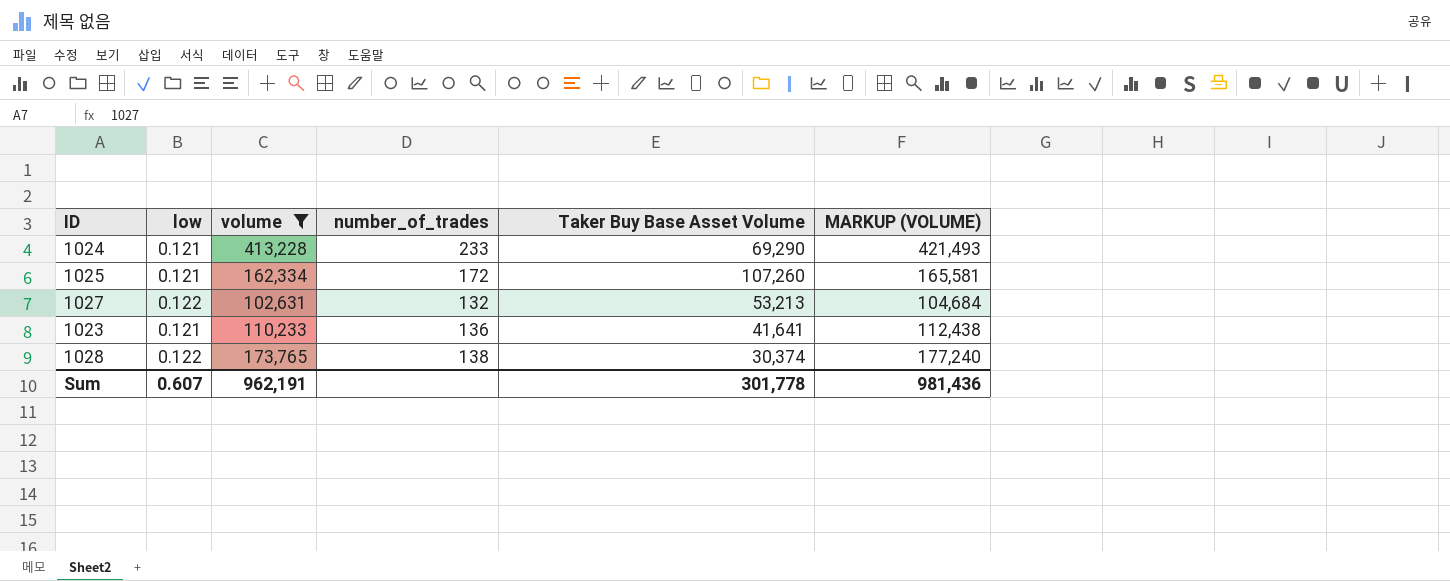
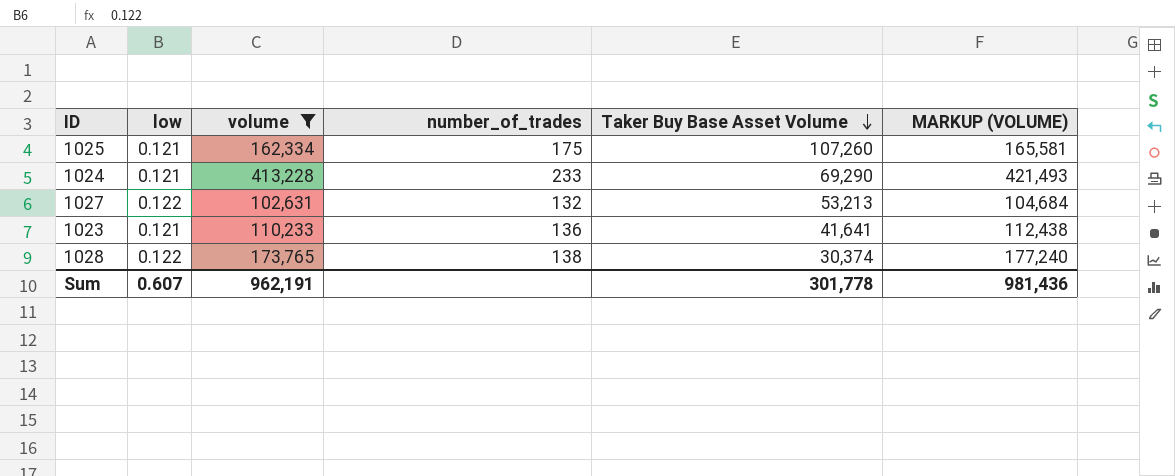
row order: none -> Taker Buy Base Asset Volume descending
1025 | number_of_trades: 172 -> 175

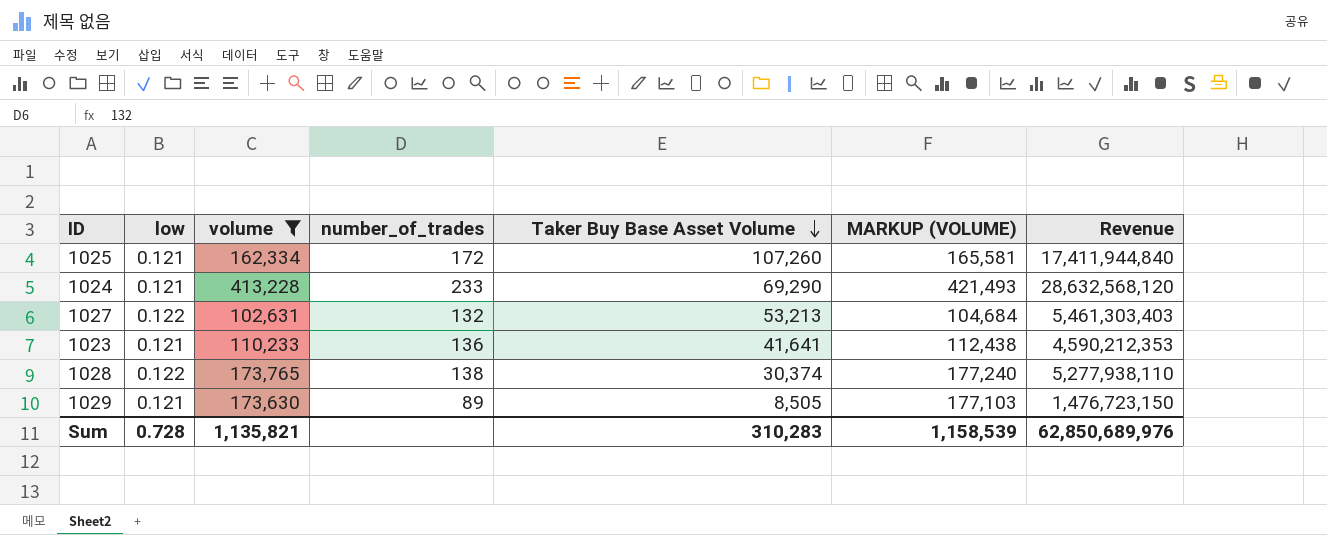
column Revenue | formula: none -> [volume] * [Taker Buy Base Asset Volume]
1025 | number_of_trades: 175 -> 172
row 1029: none -> 0.121 | 173,630 | 89 | 8,505 | 177,103 | 1,476,723,150
Sum | low: 0.607 -> 0.728
Sum | volume: 962,191 -> 1,135,821
Sum | Taker Buy Base Asset Volume: 301,778 -> 310,283
Sum | MARKUP (VOLUME): 981,436 -> 1,158,539

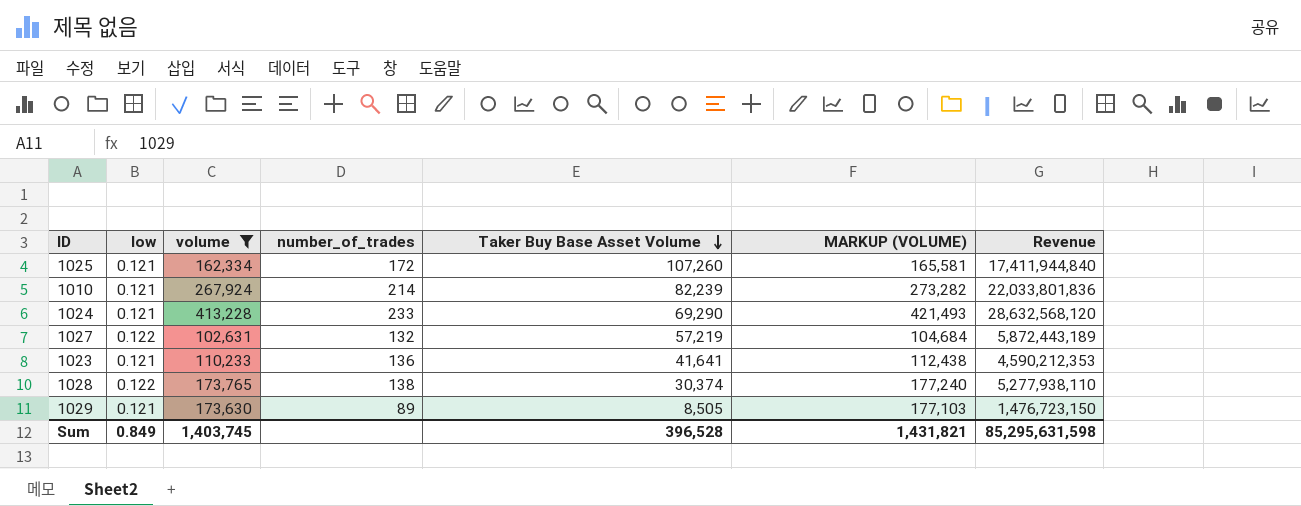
row 1010: none -> 0.121 | 267,924 | 214 | 82,239 | 273,282 | 22,033,801,836
1027 | Taker Buy Base Asset Volume: 53,213 -> 57,219
1027 | Revenue: 5,461,303,403 -> 5,872,443,189
Sum | low: 0.728 -> 0.849
Sum | volume: 1,135,821 -> 1,403,745
Sum | Taker Buy Base Asset Volume: 310,283 -> 396,528
Sum | MARKUP (VOLUME): 1,158,539 -> 1,431,821
Sum | Revenue: 62,850,689,976 -> 85,295,631,598

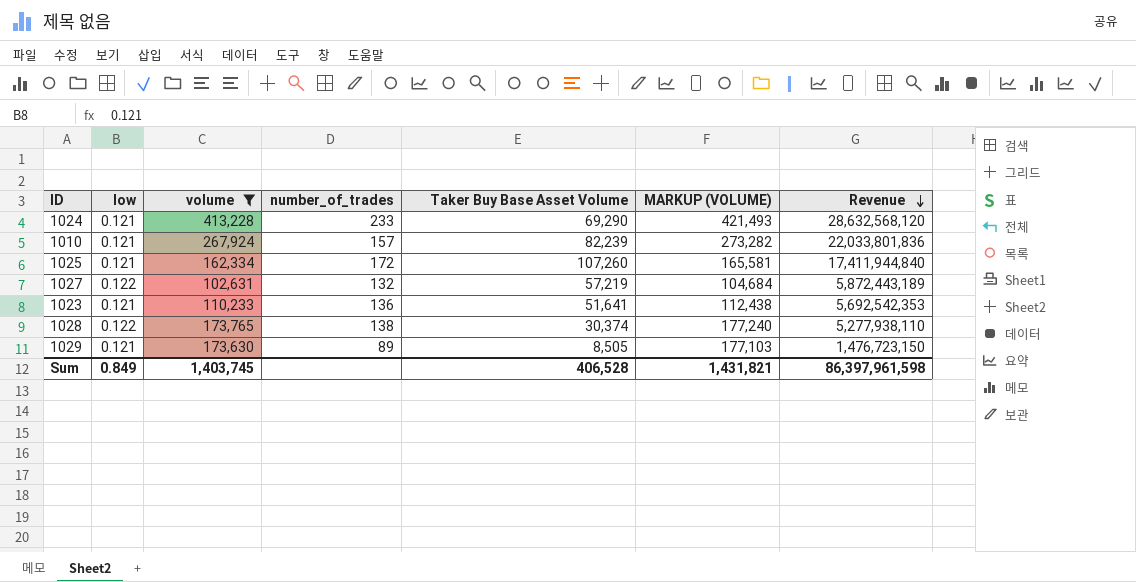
row order: Taker Buy Base Asset Volume descending -> Revenue descending
1010 | number_of_trades: 214 -> 157
1023 | Taker Buy Base Asset Volume: 41,641 -> 51,641
1023 | Revenue: 4,590,212,353 -> 5,692,542,353
Sum | Taker Buy Base Asset Volume: 396,528 -> 406,528
Sum | Revenue: 85,295,631,598 -> 86,397,961,598

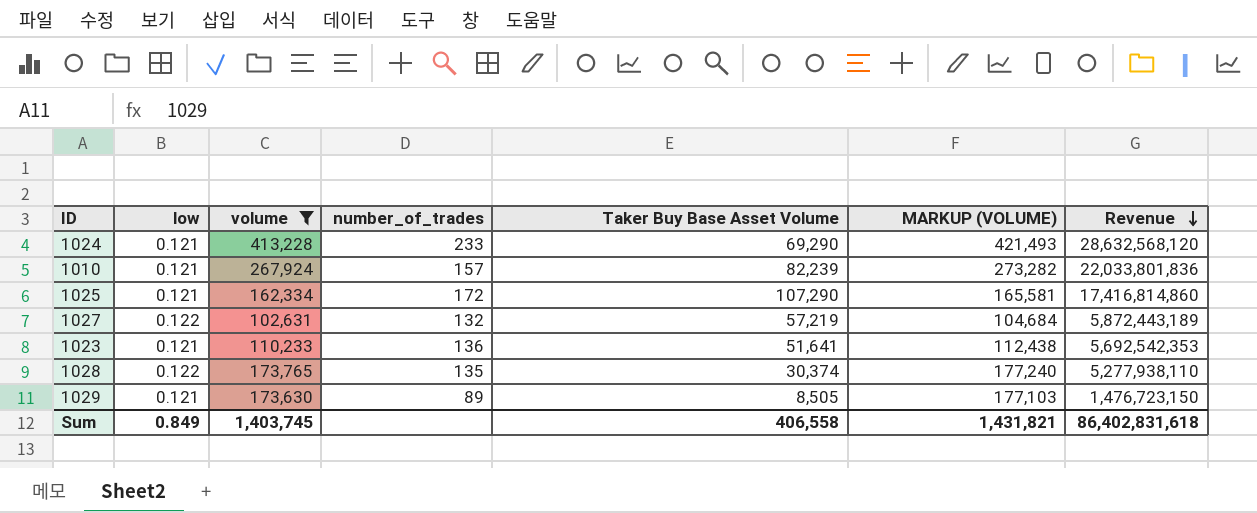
1025 | Taker Buy Base Asset Volume: 107,260 -> 107,290
1025 | Revenue: 17,411,944,840 -> 17,416,814,860
1028 | number_of_trades: 138 -> 135
Sum | Taker Buy Base Asset Volume: 406,528 -> 406,558
Sum | Revenue: 86,397,961,598 -> 86,402,831,618

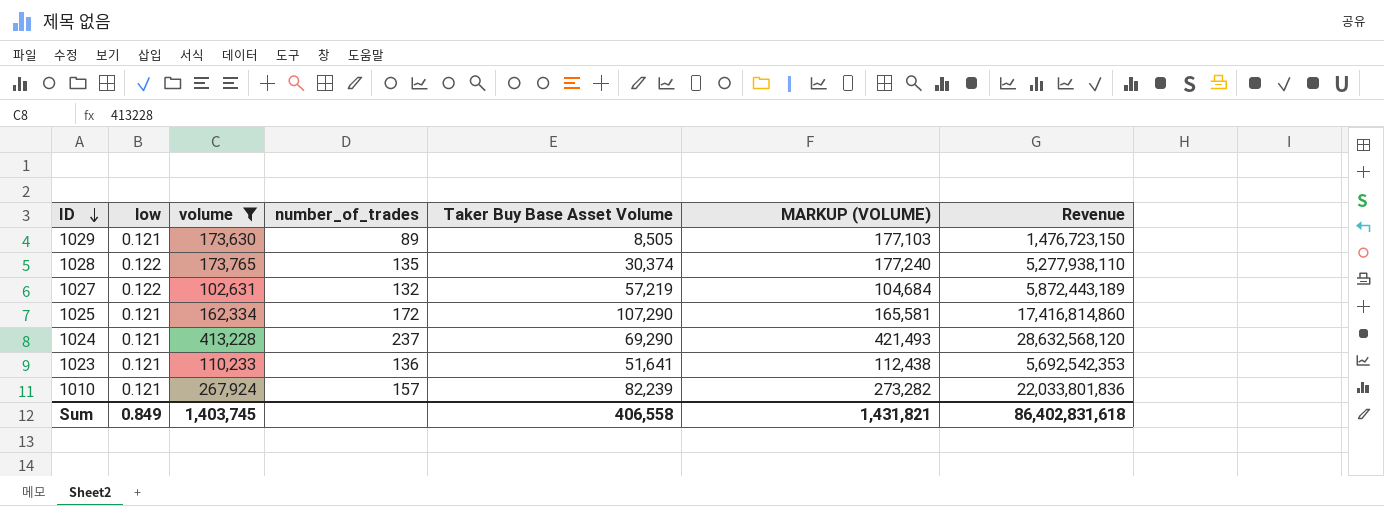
row order: Revenue descending -> ID descending
1024 | number_of_trades: 233 -> 237

